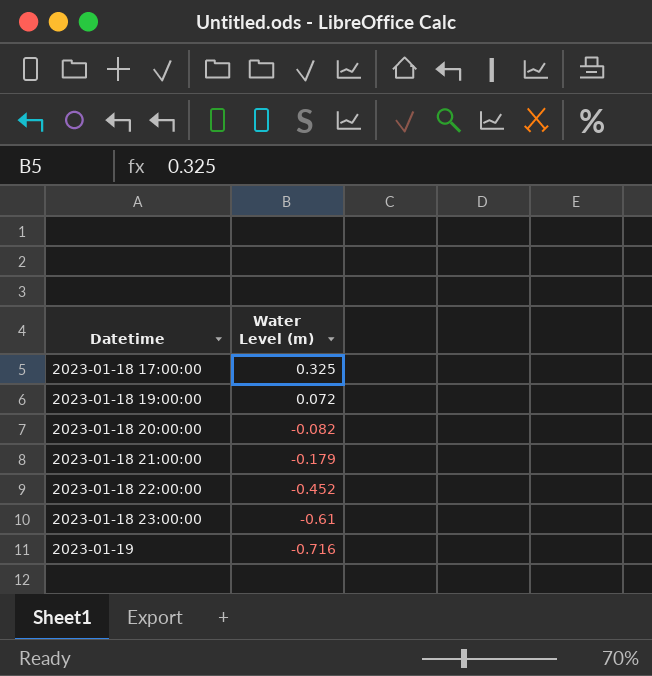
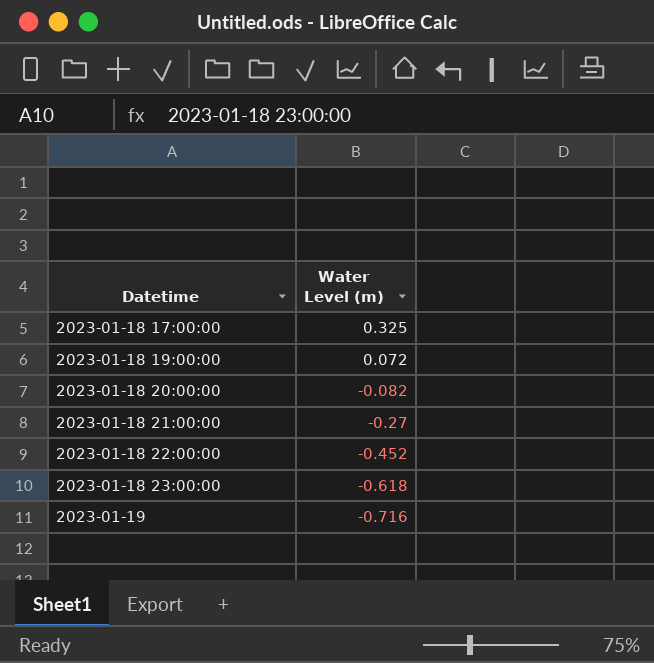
2023-01-18 21:00:00 | Water Level (m): -0.179 -> -0.27
2023-01-18 23:00:00 | Water Level (m): -0.61 -> -0.618

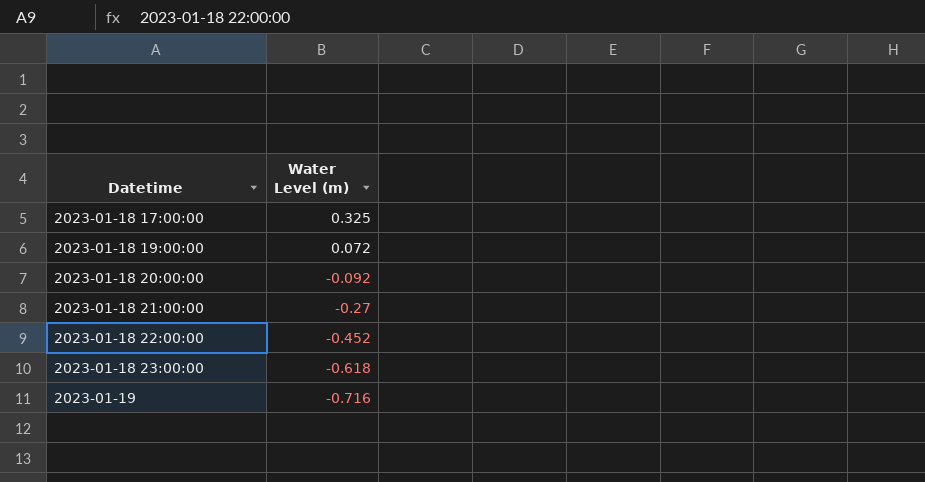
2023-01-18 20:00:00 | Water Level (m): -0.082 -> -0.092

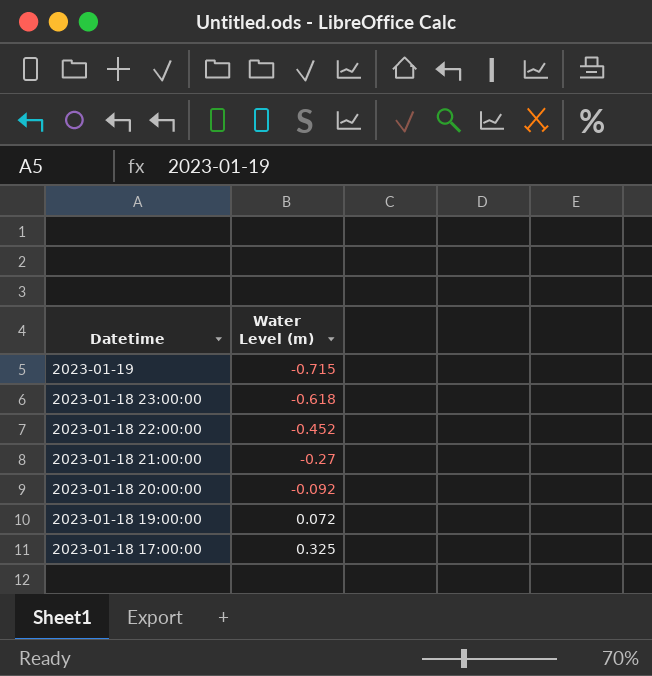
row order: Datetime ascending -> Datetime descending
2023-01-19 | Water Level (m): -0.716 -> -0.715

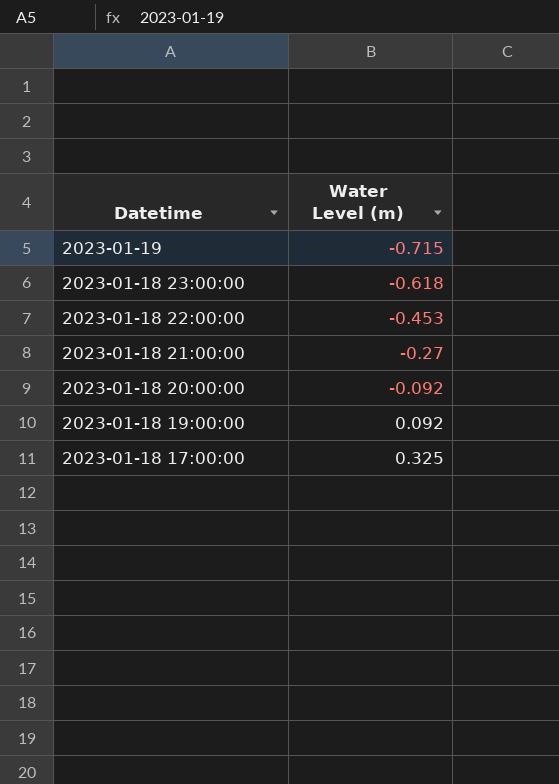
2023-01-18 22:00:00 | Water Level (m): -0.452 -> -0.453
2023-01-18 19:00:00 | Water Level (m): 0.072 -> 0.092

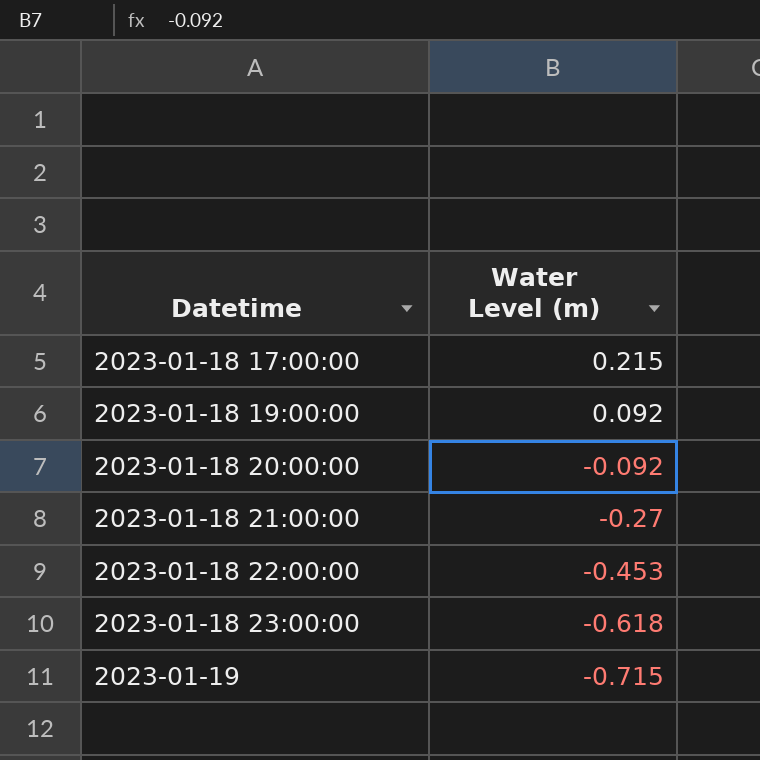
row order: Datetime descending -> Datetime ascending
2023-01-18 17:00:00 | Water Level (m): 0.325 -> 0.215

